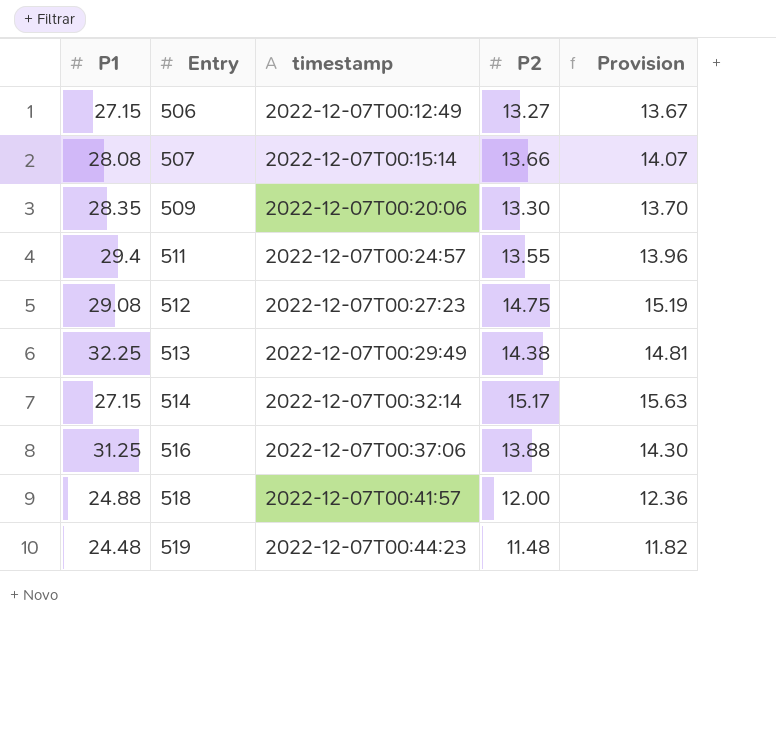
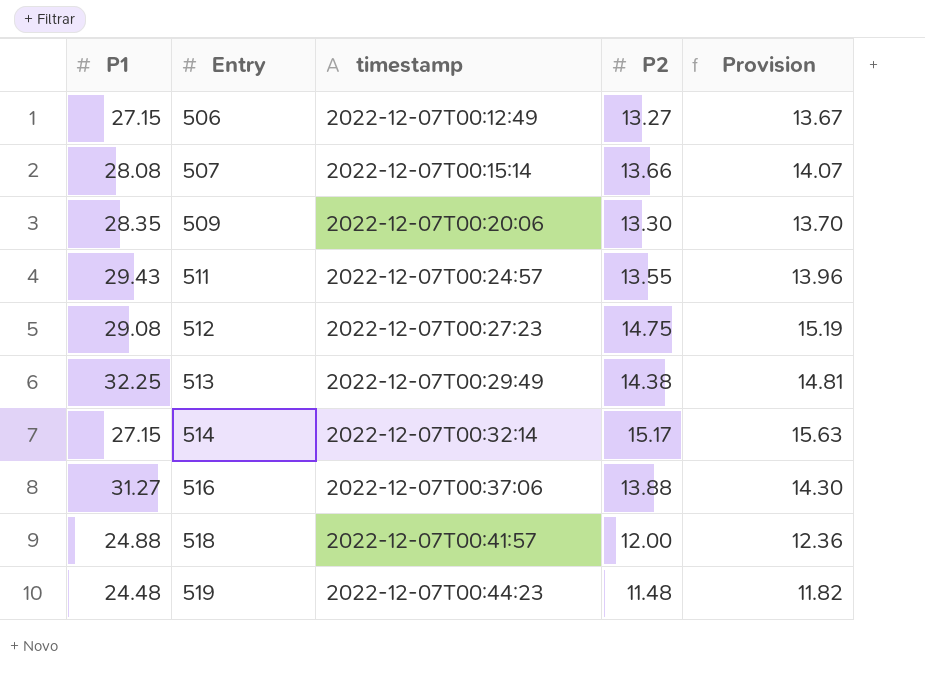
511 | P1: 29.4 -> 29.43
516 | P1: 31.25 -> 31.27

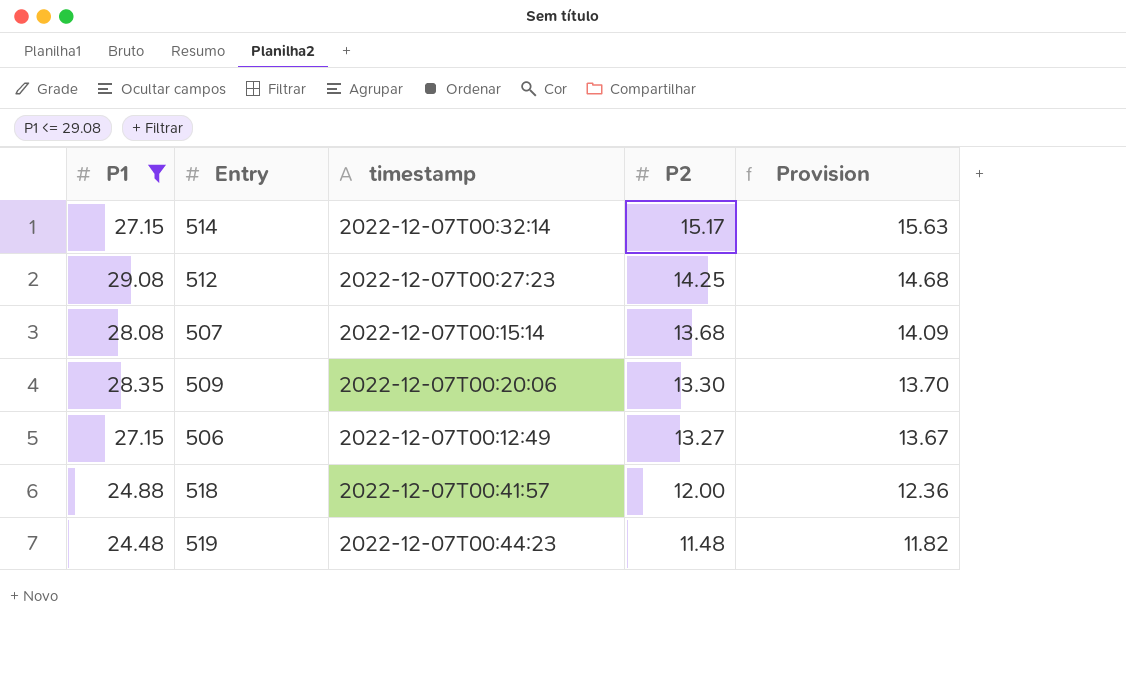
filter: none -> P1 <= 29.08
row order: Entry ascending -> P2 descending
512 | P2: 14.75 -> 14.25
512 | Provision: 15.19 -> 14.68
507 | P2: 13.66 -> 13.68
507 | Provision: 14.07 -> 14.09

